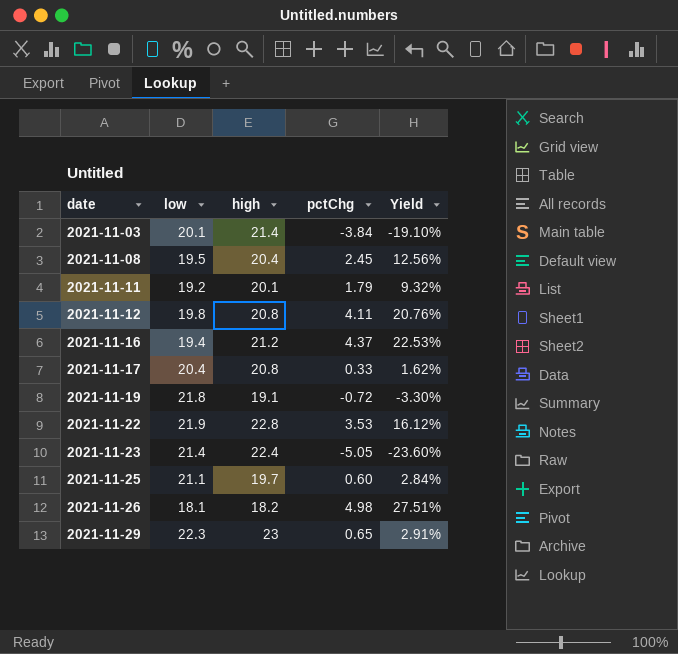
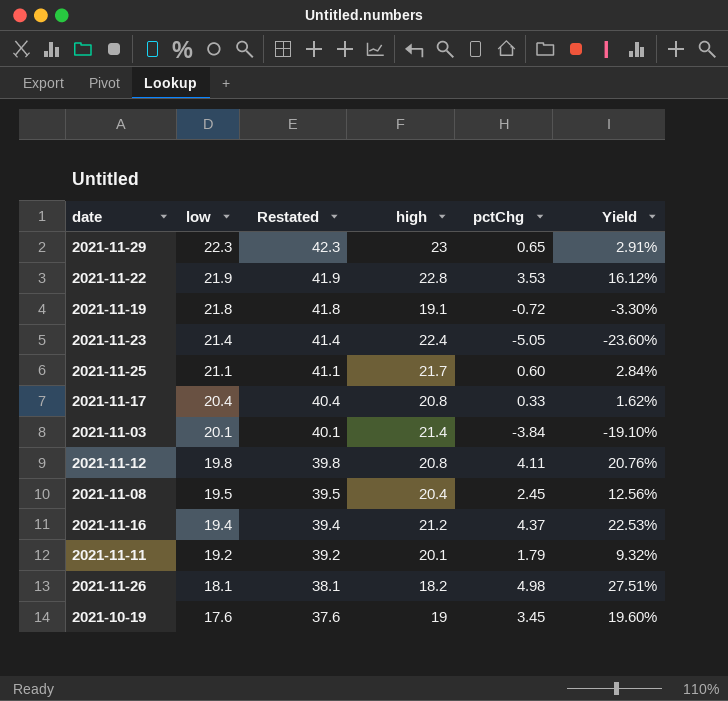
row order: date ascending -> low descending
column Restated | formula: none -> [low] + 20
2021-11-25 | high: 19.7 -> 21.7
row 2021-10-19: none -> 17.6 | 37.6 | 19 | 3.45 | 19.60%

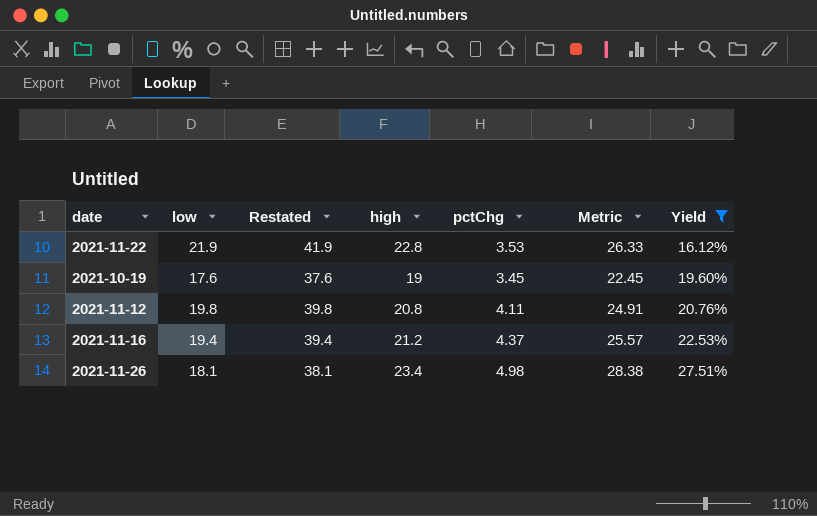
filter: none -> Yield >= 16.12%
row order: low descending -> Yield ascending
column Metric | formula: none -> [high] + [pctChg]
2021-11-26 | high: 18.2 -> 23.4

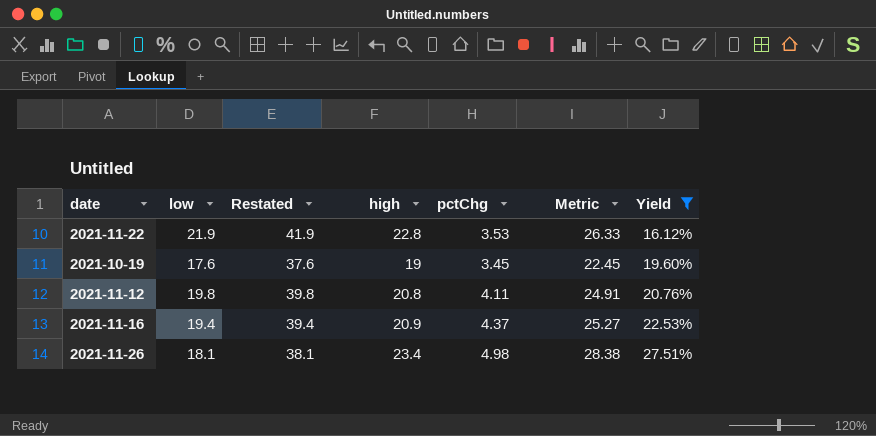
2021-11-16 | high: 21.2 -> 20.9
2021-11-16 | Metric: 25.57 -> 25.27

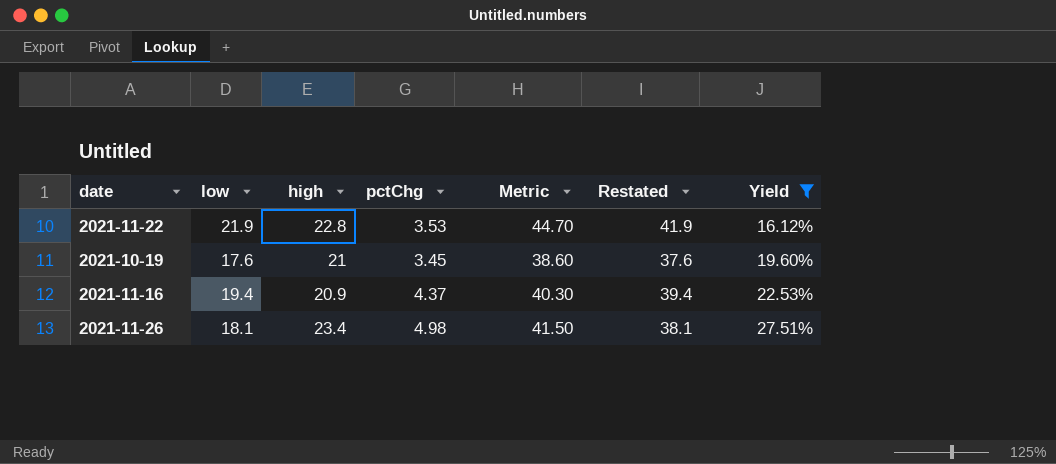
column Metric | formula: [high] + [pctChg] -> [low] + [high]
column Restated | position: 3 -> 6
row 2021-11-12: 19.8 | 39.8 | 20.8 | 4.11 | 24.91 | 20.76% -> none
2021-10-19 | high: 19 -> 21

